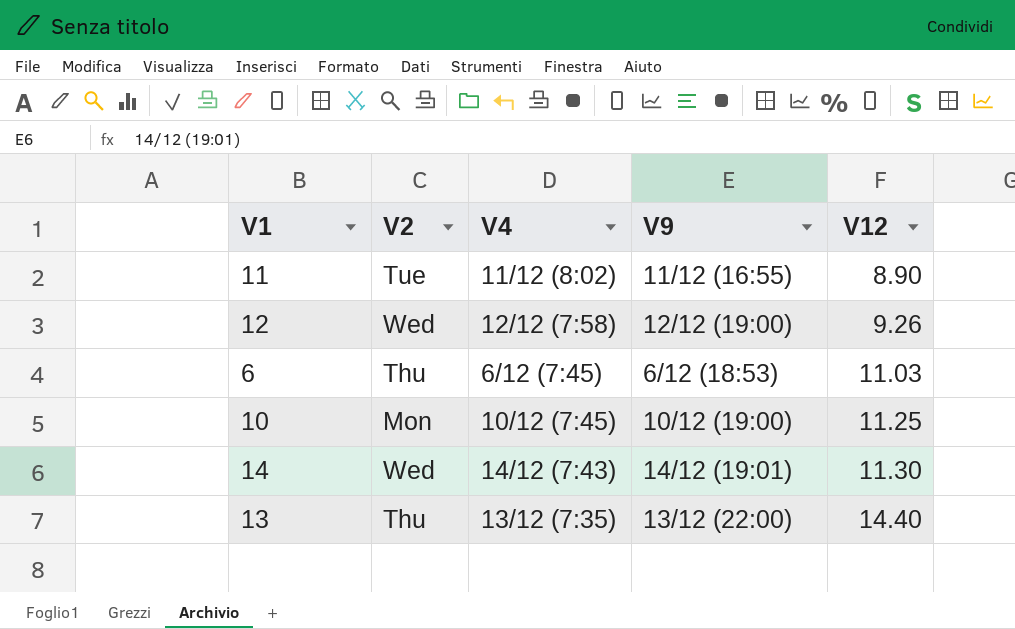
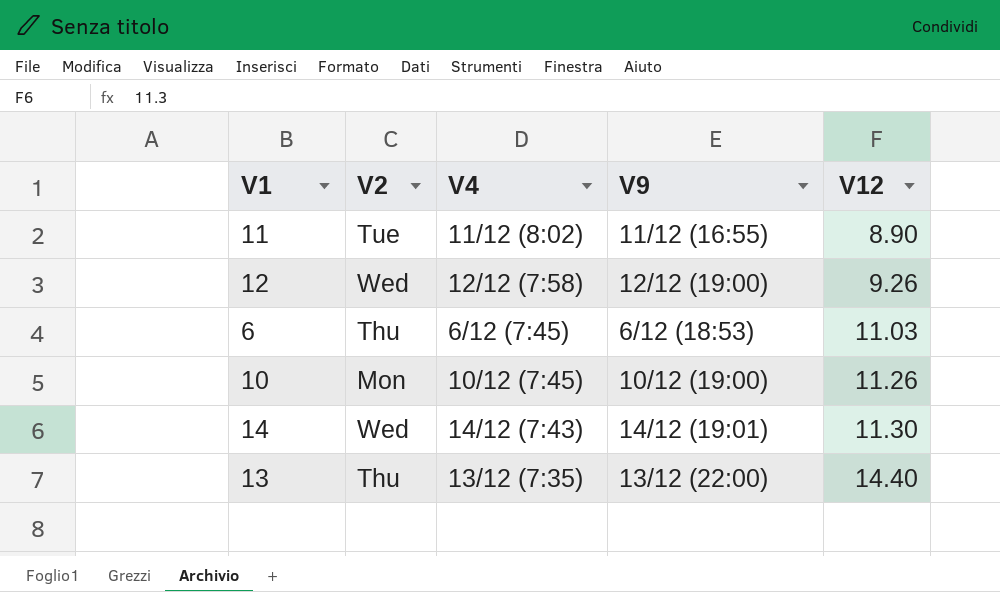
10 | V12: 11.25 -> 11.26

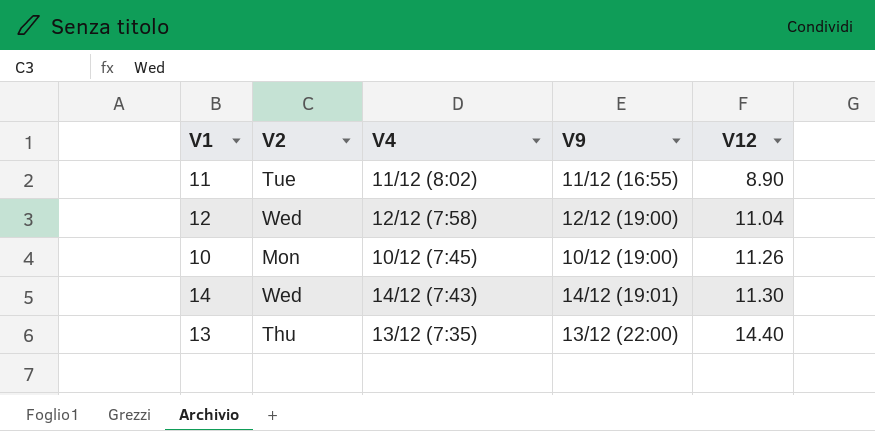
row 6: Thu | 6/12 (7:45) | 6/12 (18:53) | 11.03 -> none
12 | V12: 9.26 -> 11.04

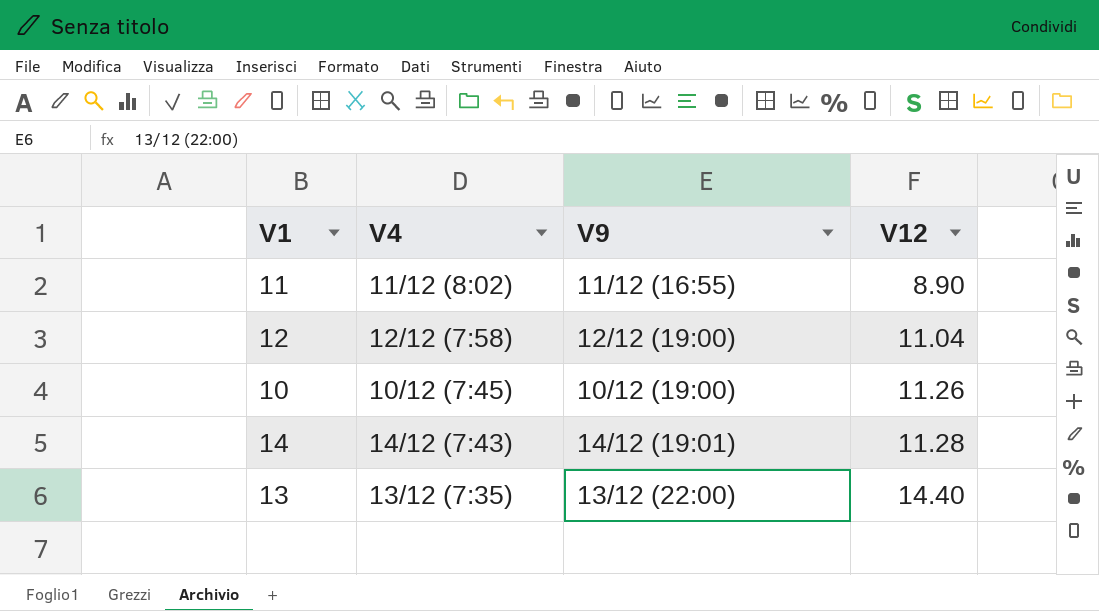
column V2 | position: 2 -> none
14 | V12: 11.30 -> 11.28

